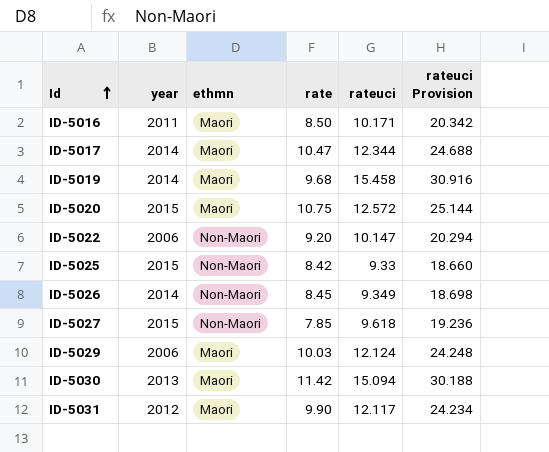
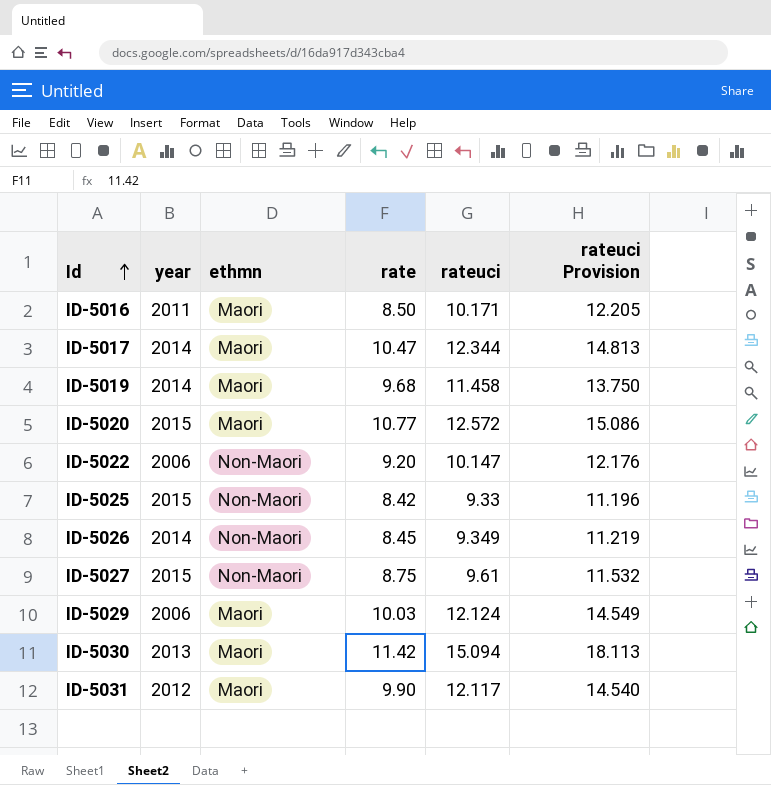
column rateuci Provision | formula: [rateuci] * 2 -> [rateuci] * 1.2
ID-5019 | rateuci: 15.458 -> 11.458
ID-5020 | rate: 10.75 -> 10.77
ID-5027 | rate: 7.85 -> 8.75
ID-5027 | rateuci: 9.618 -> 9.61

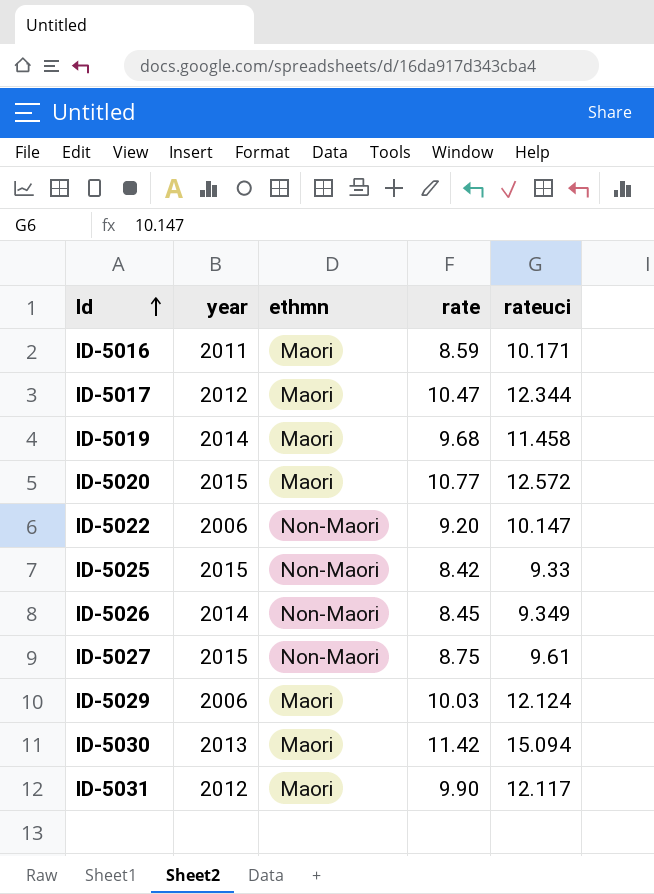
column rateuci Provision | formula: [rateuci] * 1.2 -> none
ID-5016 | rate: 8.50 -> 8.59
ID-5017 | year: 2014 -> 2012

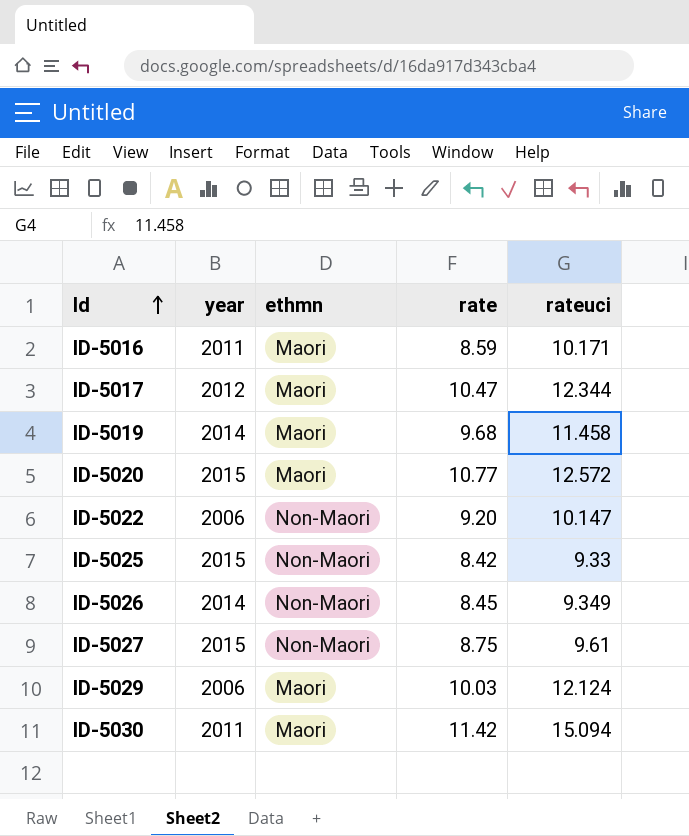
row ID-5031: 2012 | Maori | 9.90 | 12.117 -> none
ID-5030 | year: 2013 -> 2011

